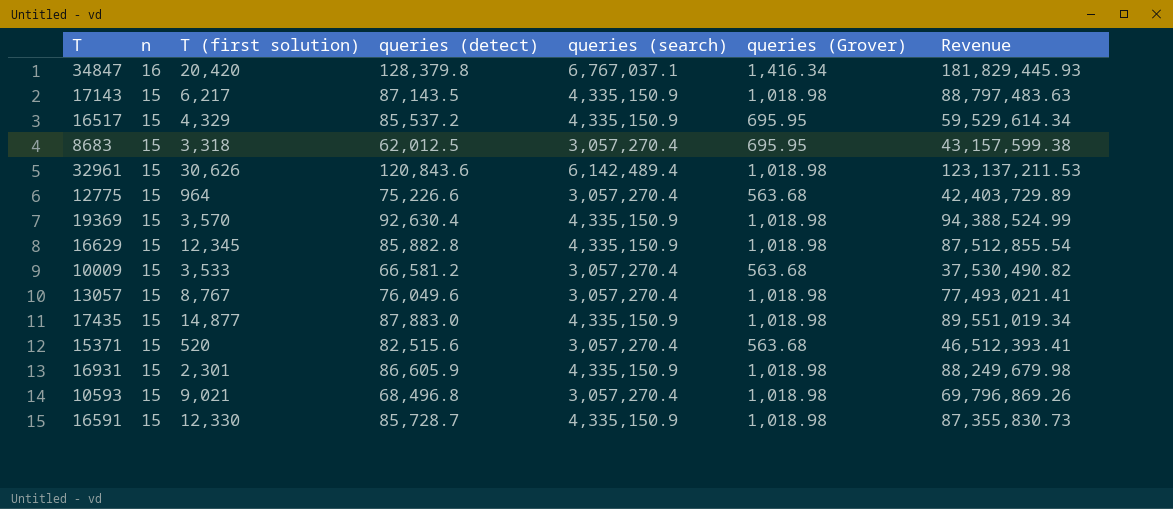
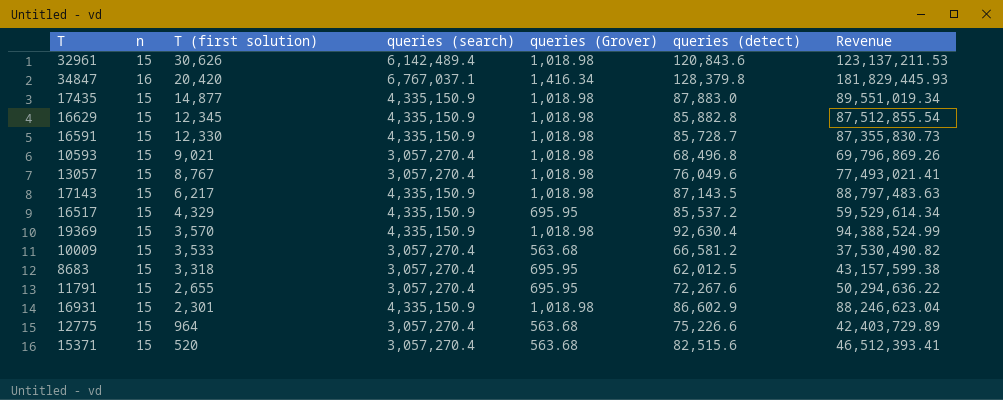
row order: n descending -> T (first solution) descending
column queries (detect) | position: 4 -> 6
row 11791: none -> 15 | 2,655 | 3,057,270.4 | 695.95 | 72,267.6 | 50,294,636.22
16931 | queries (detect): 86,605.9 -> 86,602.9
16931 | Revenue: 88,249,679.98 -> 88,246,623.04

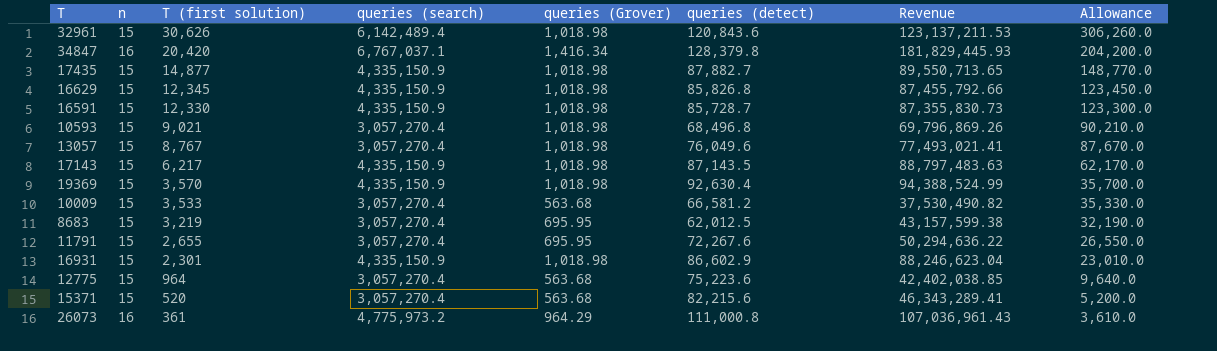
column Allowance | formula: none -> [T (first solution)] * 10
row 16517: 15 | 4,329 | 4,335,150.9 | 695.95 | 85,537.2 | 59,529,614.34 -> none
17435 | queries (detect): 87,883.0 -> 87,882.7
17435 | Revenue: 89,551,019.34 -> 89,550,713.65
16629 | queries (detect): 85,882.8 -> 85,826.8
16629 | Revenue: 87,512,855.54 -> 87,455,792.66
8683 | T (first solution): 3,318 -> 3,219
12775 | queries (detect): 75,226.6 -> 75,223.6
12775 | Revenue: 42,403,729.89 -> 42,402,038.85
15371 | queries (detect): 82,515.6 -> 82,215.6
15371 | Revenue: 46,512,393.41 -> 46,343,289.41
row 26073: none -> 16 | 361 | 4,775,973.2 | 964.29 | 111,000.8 | 107,036,961.43 | 3,610.0

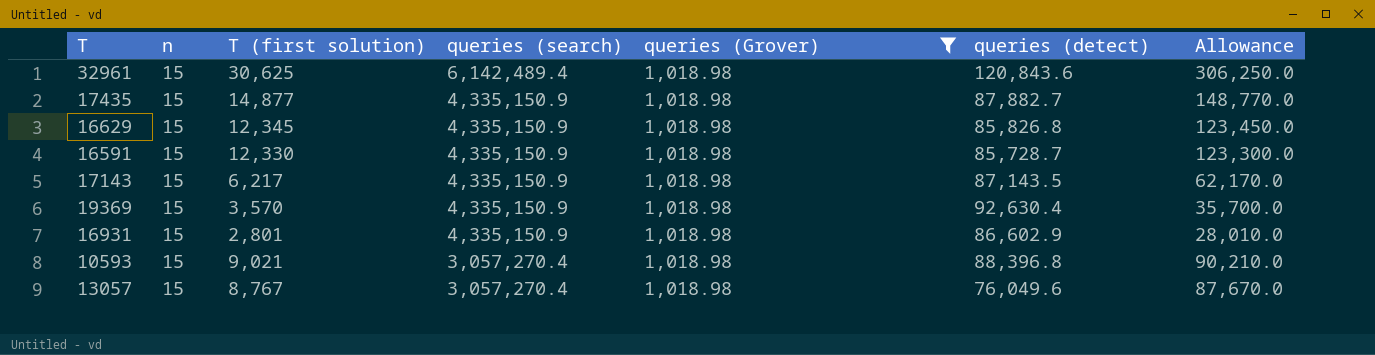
filter: none -> queries (Grover) = 1,018.98
row order: T (first solution) descending -> queries (search) descending
column Revenue | formula: [queries (Grover)] * [queries (detect)] -> none
32961 | T (first solution): 30,626 -> 30,625
32961 | Allowance: 306,260.0 -> 306,250.0
16931 | T (first solution): 2,301 -> 2,801
16931 | Allowance: 23,010.0 -> 28,010.0
10593 | queries (detect): 68,496.8 -> 88,396.8

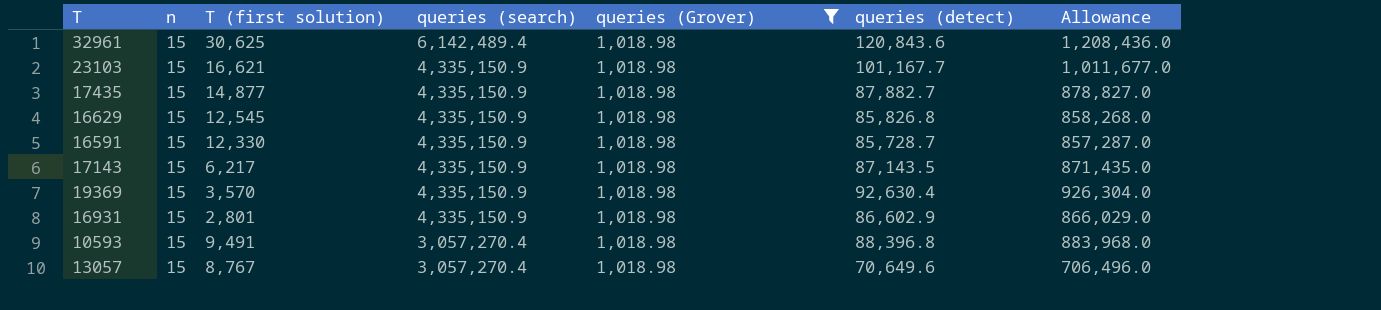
column Allowance | formula: [T (first solution)] * 10 -> [queries (detect)] * 10
row 23103: none -> 15 | 16,621 | 4,335,150.9 | 1,018.98 | 101,167.7 | 1,011,677.0
16629 | T (first solution): 12,345 -> 12,545
10593 | T (first solution): 9,021 -> 9,491
13057 | queries (detect): 76,049.6 -> 70,649.6

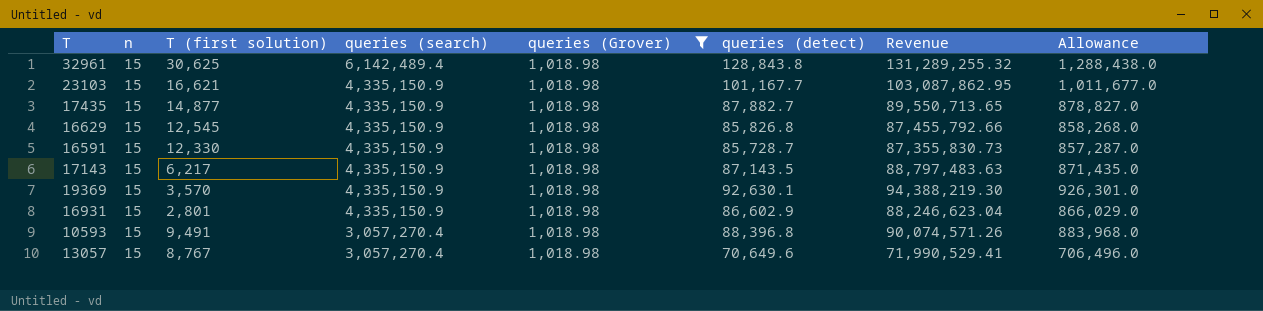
column Revenue | formula: none -> [queries (Grover)] * [queries (detect)]
32961 | queries (detect): 120,843.6 -> 128,843.8
32961 | Allowance: 1,208,436.0 -> 1,288,438.0
19369 | queries (detect): 92,630.4 -> 92,630.1
19369 | Allowance: 926,304.0 -> 926,301.0

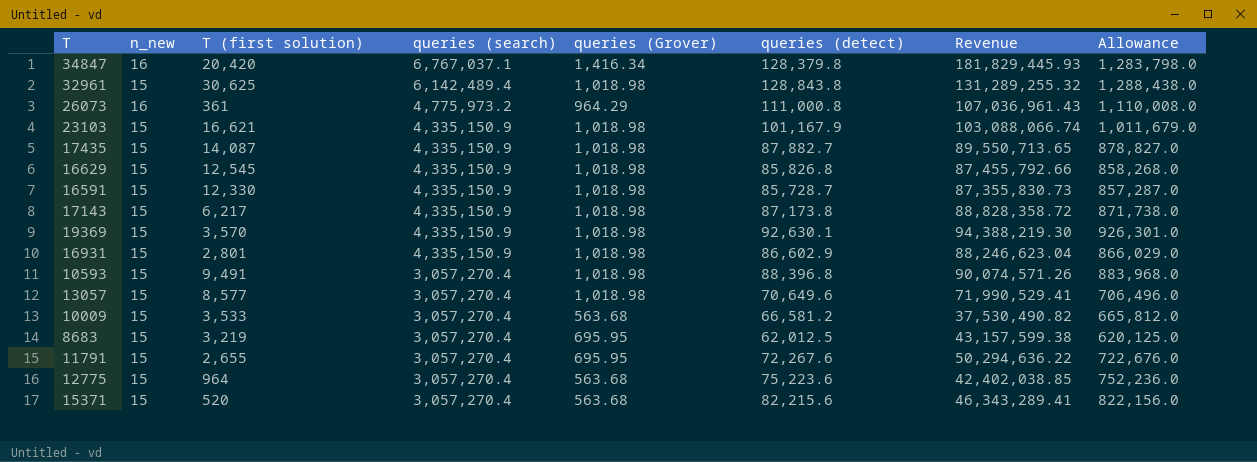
filter: queries (Grover) = 1,018.98 -> none
column name: n -> n_new
23103 | queries (detect): 101,167.7 -> 101,167.9
23103 | Revenue: 103,087,862.95 -> 103,088,066.74
23103 | Allowance: 1,011,677.0 -> 1,011,679.0
17435 | T (first solution): 14,877 -> 14,087
17143 | queries (detect): 87,143.5 -> 87,173.8
17143 | Revenue: 88,797,483.63 -> 88,828,358.72
17143 | Allowance: 871,435.0 -> 871,738.0
13057 | T (first solution): 8,767 -> 8,577

